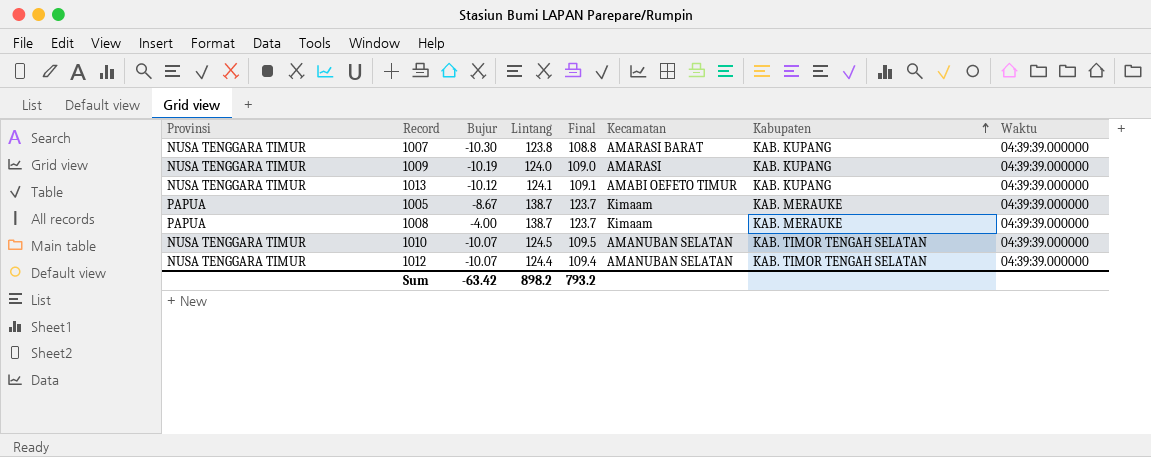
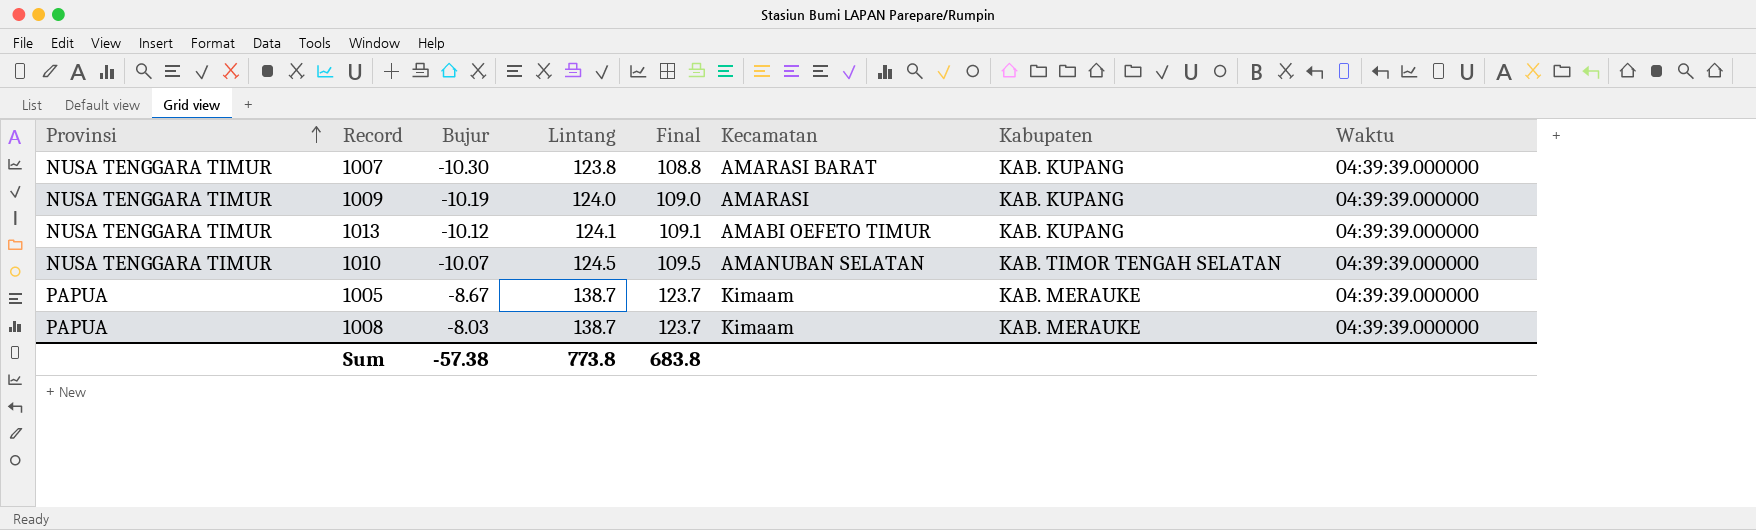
row order: Kabupaten ascending -> Provinsi ascending
row 1012: NUSA TENGGARA TIMUR | -10.07 | 124.4 | 109.4 | AMANUBAN SELATAN | KAB. TIMOR TENGAH SELATAN | 04:39:39.000000 -> none
1008 | Bujur: -4.00 -> -8.03
Sum | Bujur: -63.42 -> -57.38
Sum | Lintang: 898.2 -> 773.8
Sum | Final: 793.2 -> 683.8

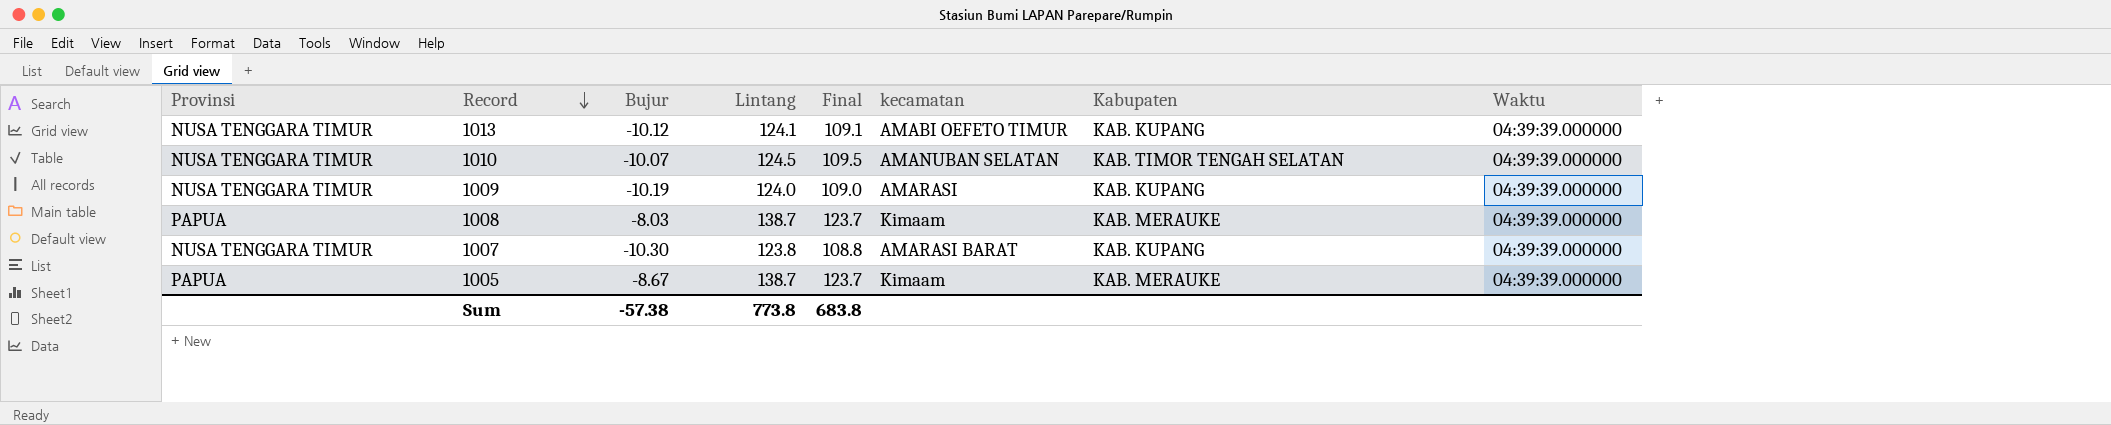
row order: Provinsi ascending -> Record descending
column name: Kecamatan -> kecamatan

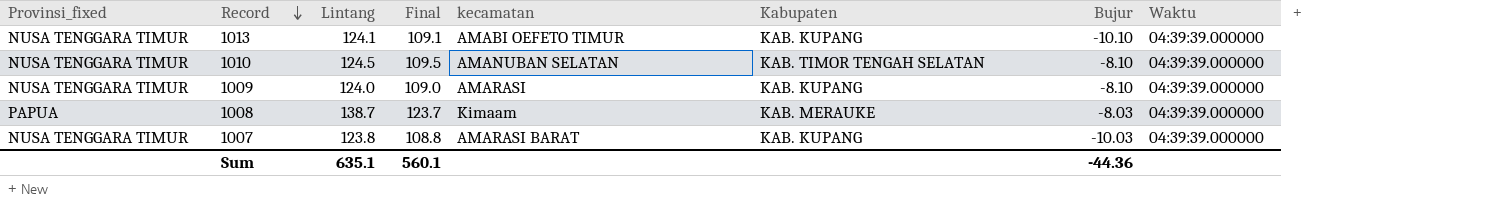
column name: Provinsi -> Provinsi_fixed
column Bujur | position: 3 -> 7
row 1005: PAPUA | -8.67 | 138.7 | 123.7 | Kimaam | KAB. MERAUKE | 04:39:39.000000 -> none
1013 | Bujur: -10.12 -> -10.10
1010 | Bujur: -10.07 -> -8.10
1009 | Bujur: -10.19 -> -8.10
1007 | Bujur: -10.30 -> -10.03
Sum | Lintang: 773.8 -> 635.1
Sum | Final: 683.8 -> 560.1
Sum | Bujur: -57.38 -> -44.36

